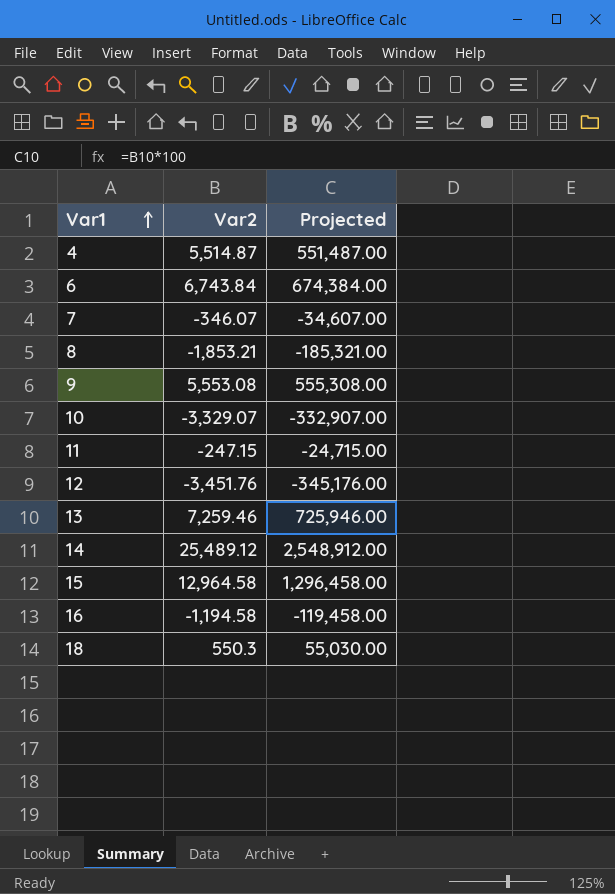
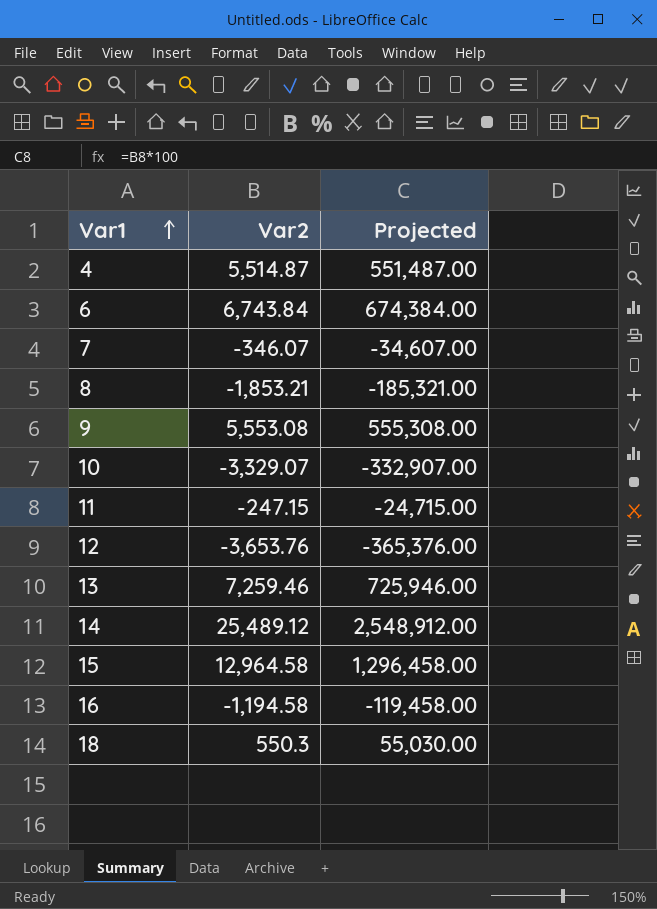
12 | Var2: -3,451.76 -> -3,653.76
12 | Projected: -345,176.00 -> -365,376.00

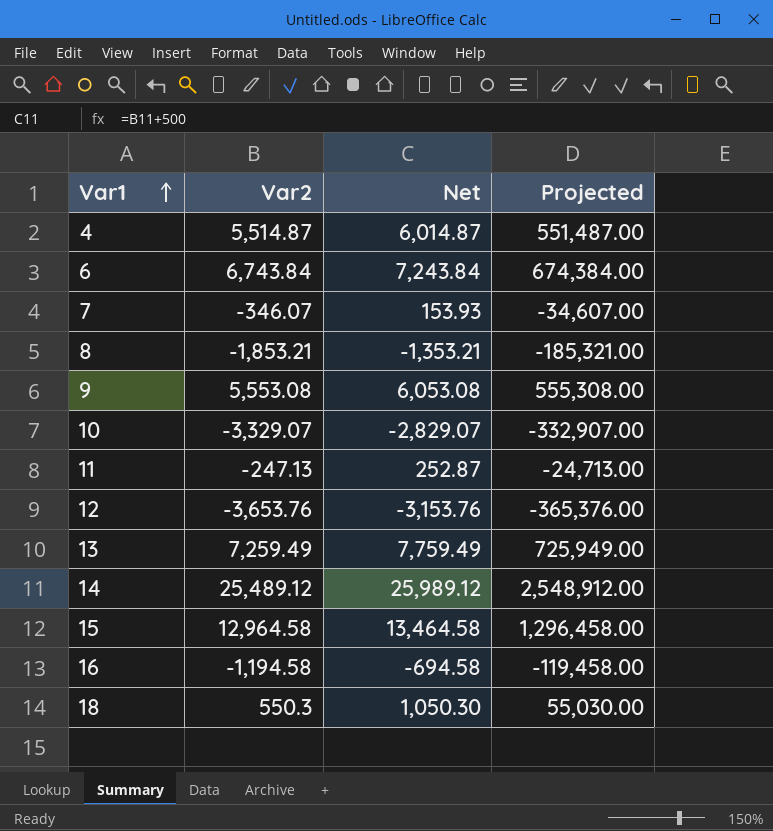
column Net | formula: none -> [Var2] + 500
11 | Var2: -247.15 -> -247.13
11 | Projected: -24,715.00 -> -24,713.00
13 | Var2: 7,259.46 -> 7,259.49
13 | Projected: 725,946.00 -> 725,949.00

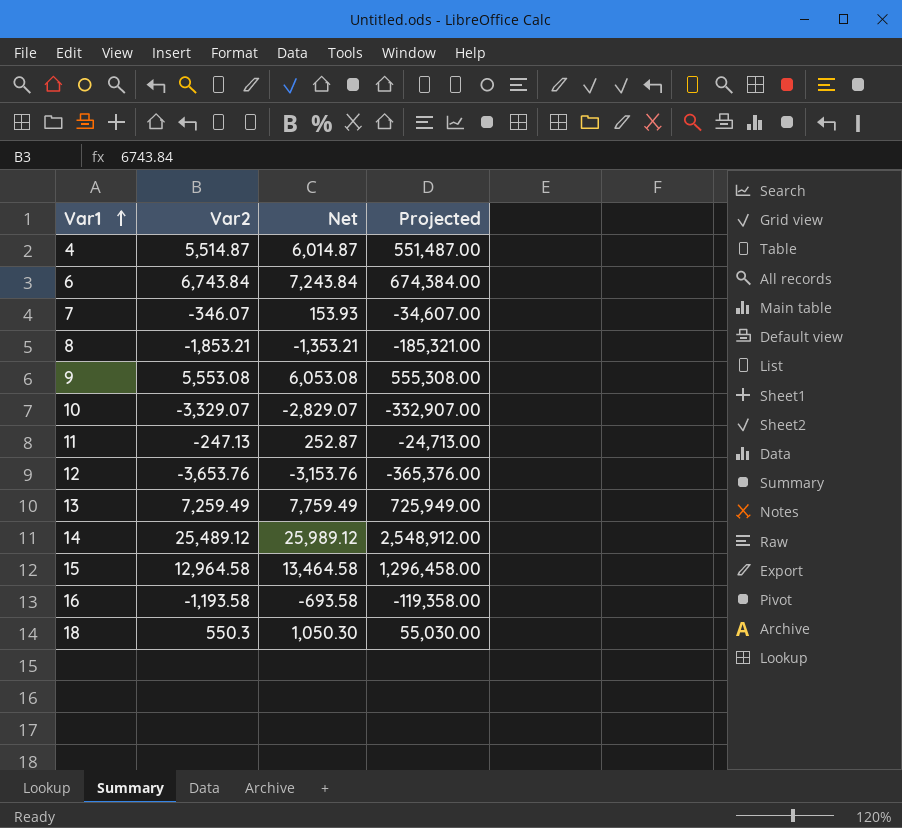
16 | Var2: -1,194.58 -> -1,193.58
16 | Net: -694.58 -> -693.58
16 | Projected: -119,458.00 -> -119,358.00

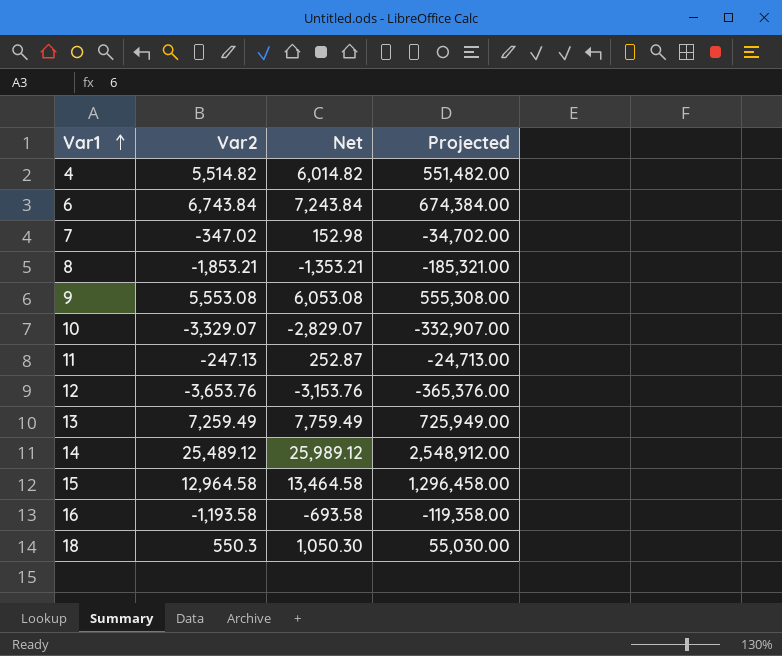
4 | Var2: 5,514.87 -> 5,514.82
4 | Net: 6,014.87 -> 6,014.82
4 | Projected: 551,487.00 -> 551,482.00
7 | Var2: -346.07 -> -347.02
7 | Net: 153.93 -> 152.98
7 | Projected: -34,607.00 -> -34,702.00

